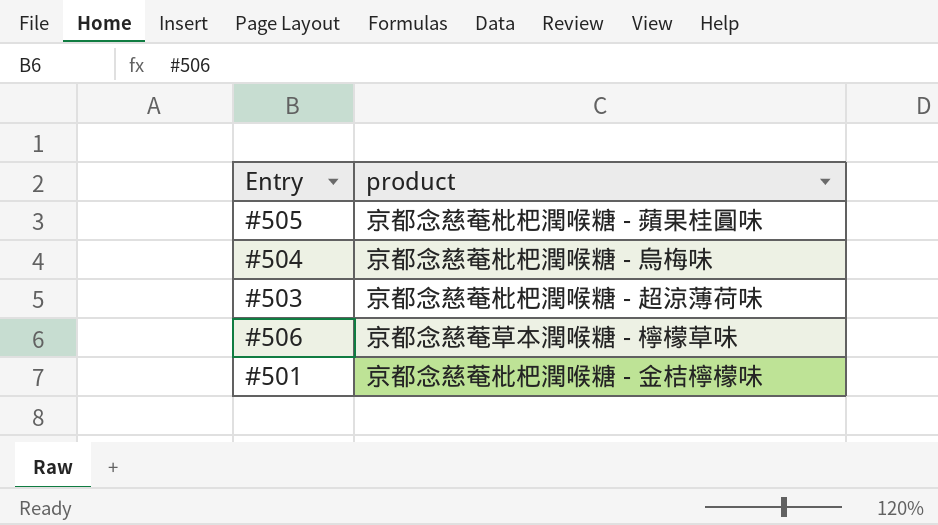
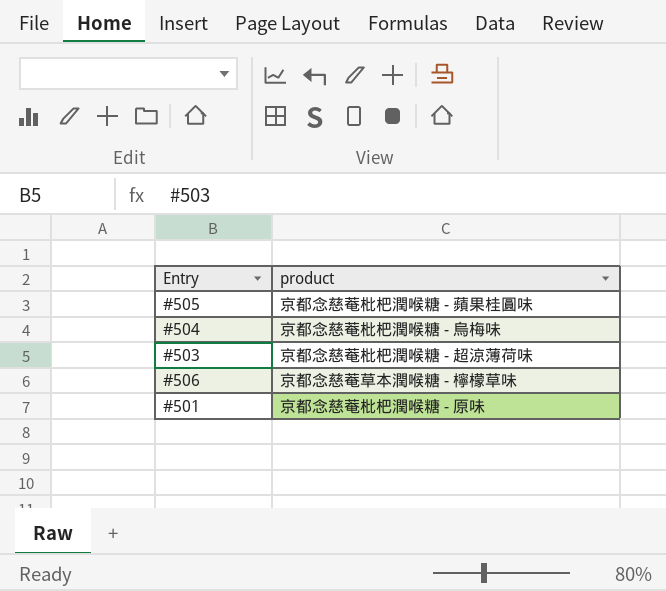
#501 | product: 京都念慈菴枇杷潤喉糖 - 金桔檸檬味 -> 京都念慈菴枇杷潤喉糖 - 原味

